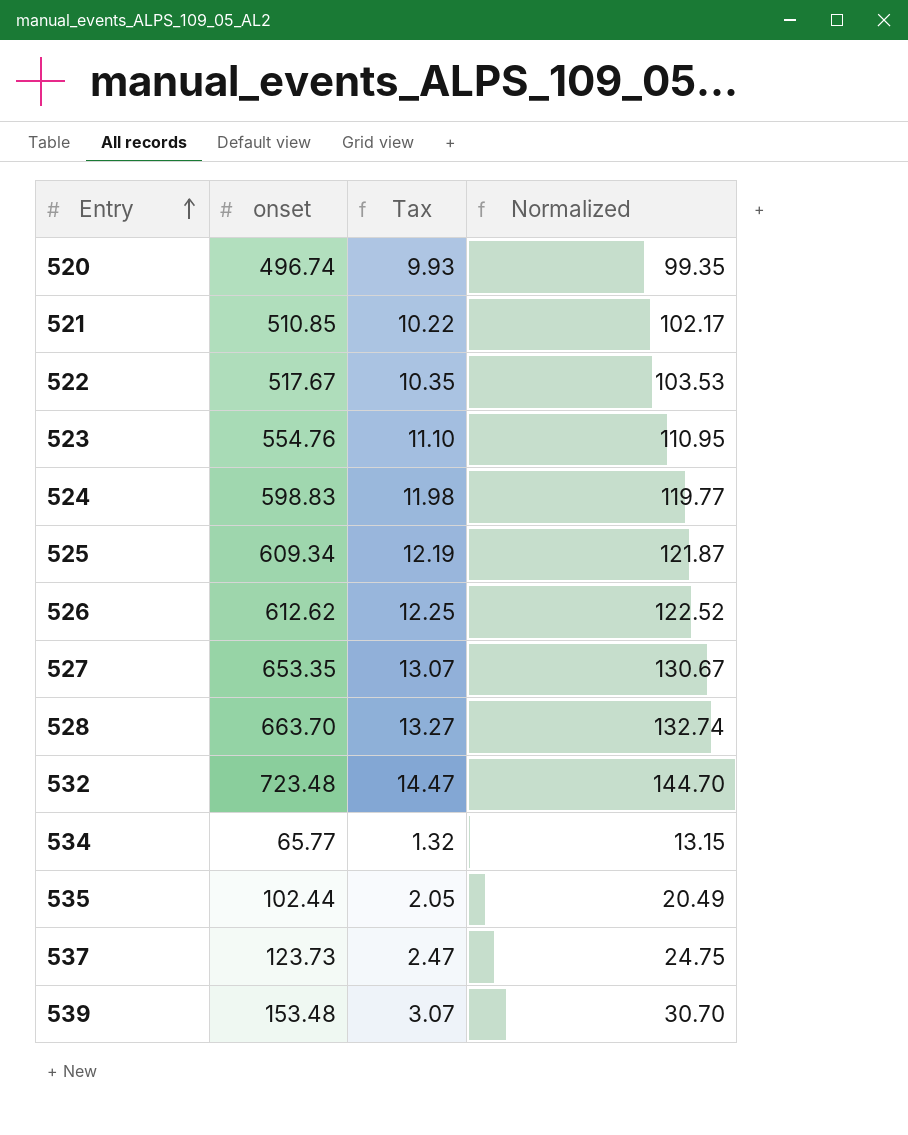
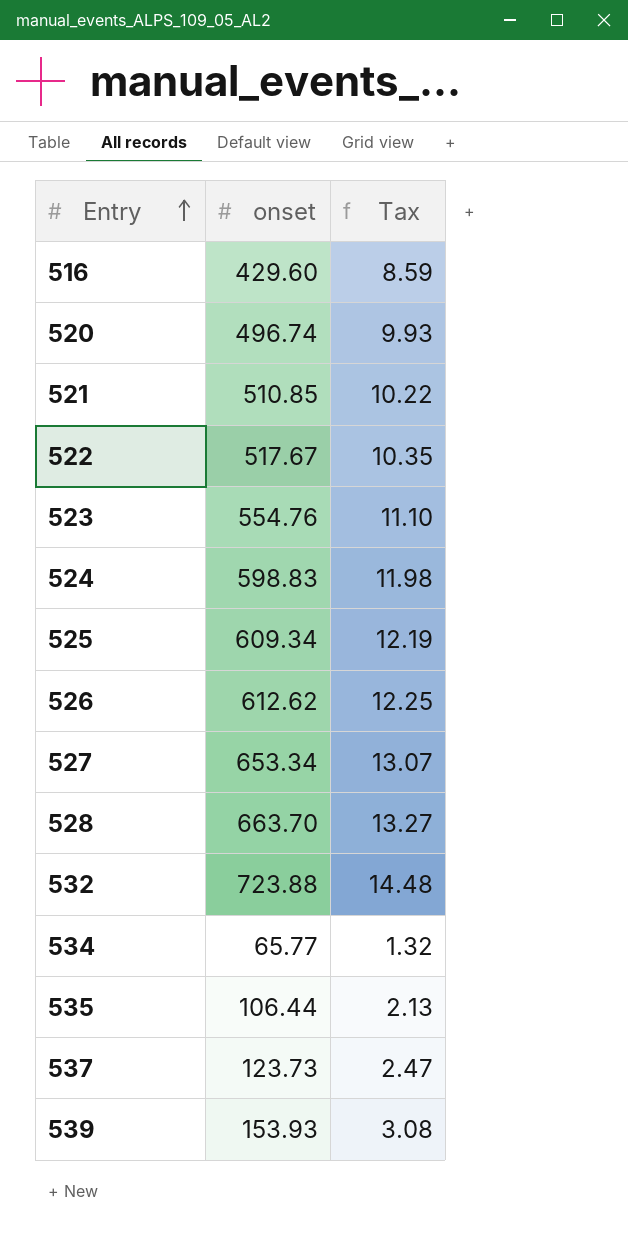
column Normalized | formula: [onset] * 0.2 -> none
row 516: none -> 429.60 | 8.59
527 | onset: 653.35 -> 653.34
532 | onset: 723.48 -> 723.88
532 | Tax: 14.47 -> 14.48
535 | onset: 102.44 -> 106.44
535 | Tax: 2.05 -> 2.13
539 | onset: 153.48 -> 153.93
539 | Tax: 3.07 -> 3.08

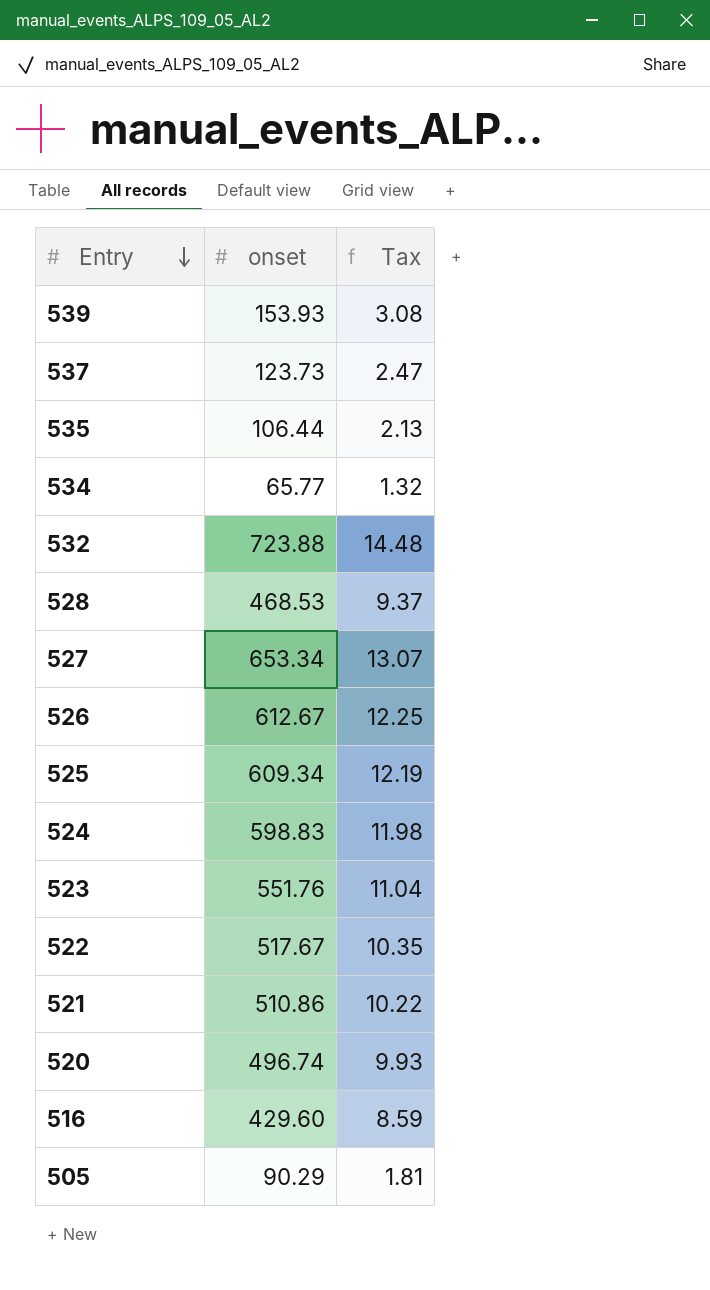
row order: Entry ascending -> Entry descending
528 | onset: 663.70 -> 468.53
528 | Tax: 13.27 -> 9.37
526 | onset: 612.62 -> 612.67
523 | onset: 554.76 -> 551.76
523 | Tax: 11.10 -> 11.04
521 | onset: 510.85 -> 510.86
row 505: none -> 90.29 | 1.81

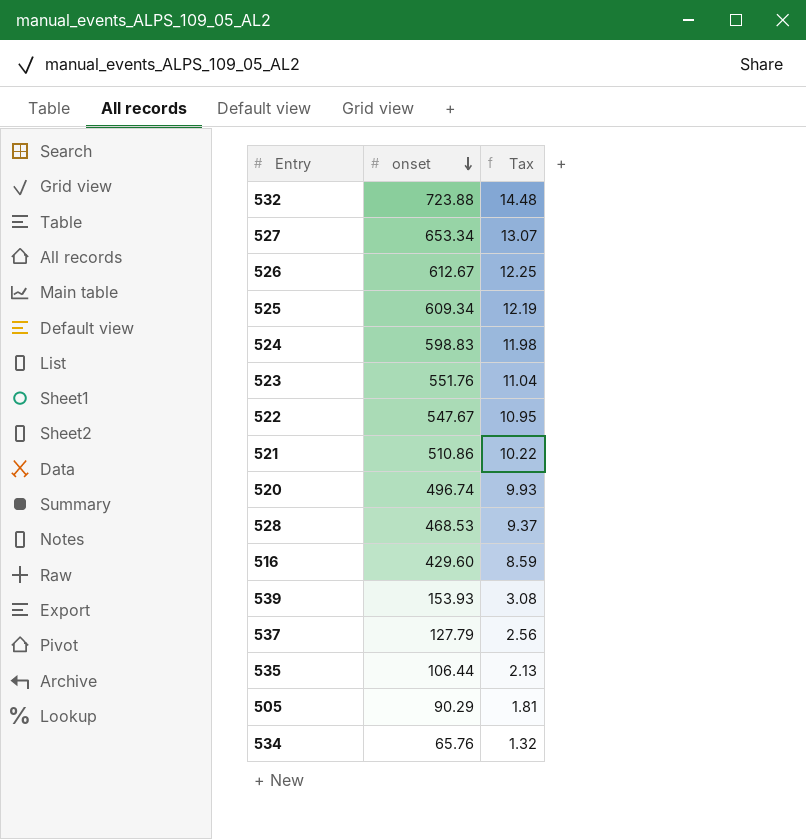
row order: Entry descending -> onset descending
522 | onset: 517.67 -> 547.67
522 | Tax: 10.35 -> 10.95
537 | onset: 123.73 -> 127.79
537 | Tax: 2.47 -> 2.56
534 | onset: 65.77 -> 65.76

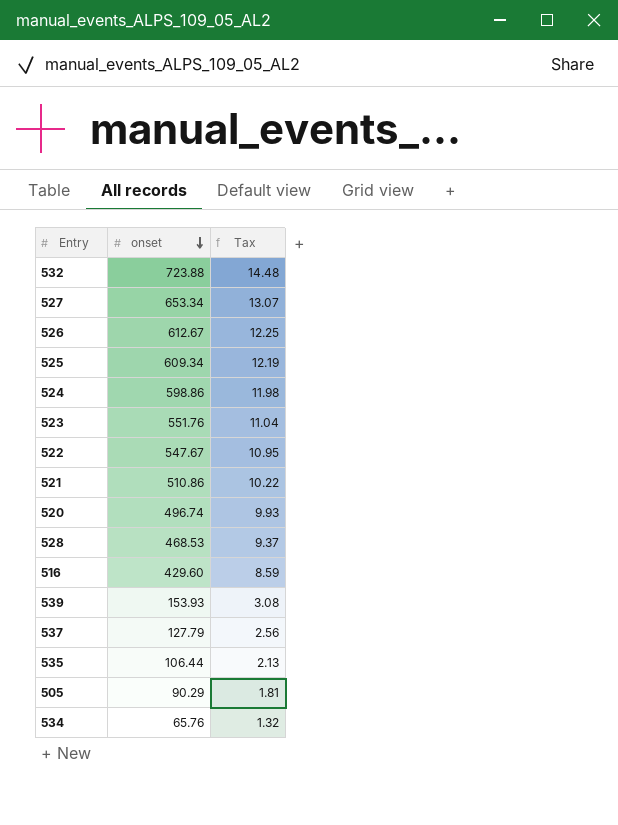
524 | onset: 598.83 -> 598.86

